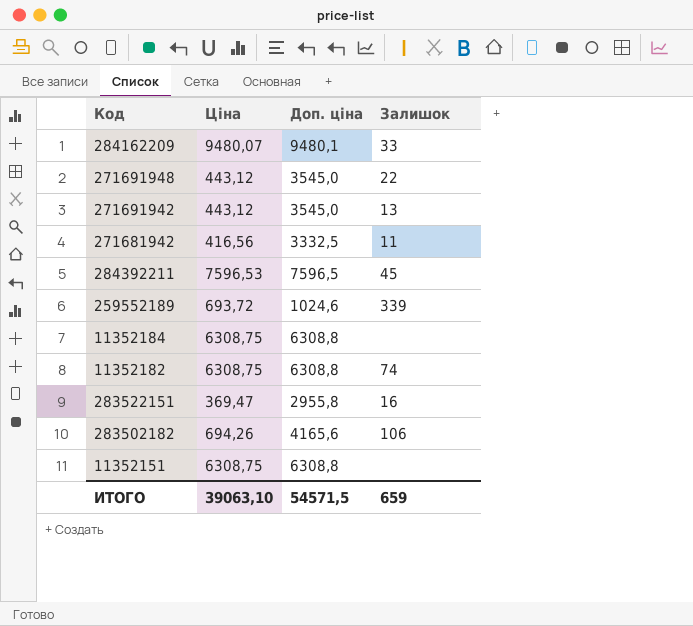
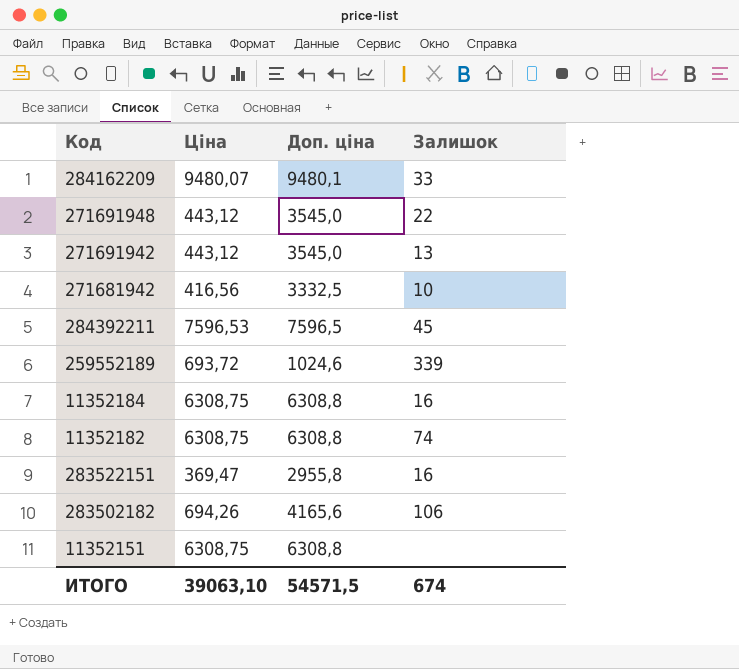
271681942 | Залишок: 11 -> 10
11352184 | Залишок: none -> 16
ИТОГО | Залишок: 659 -> 674

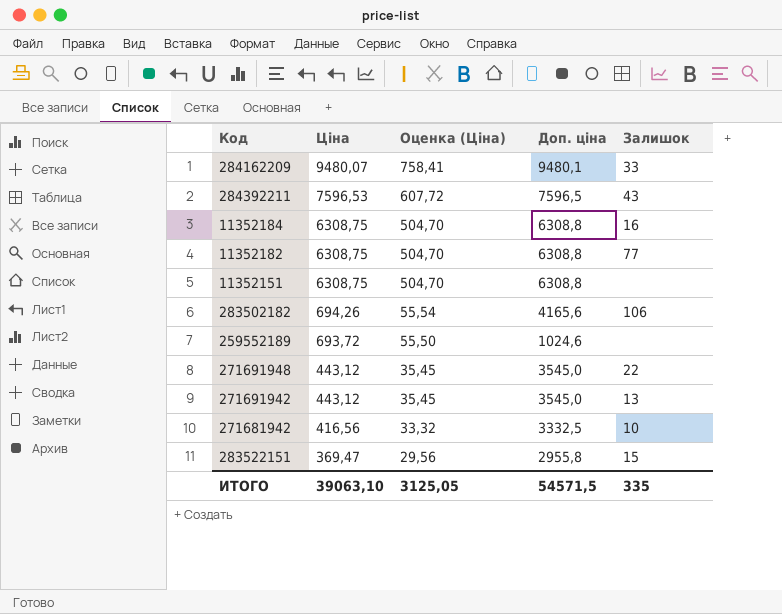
row order: none -> Ціна descending
column Оценка (Ціна) | formula: none -> [Ціна] * 0,08
284392211 | Залишок: 45 -> 43
11352182 | Залишок: 74 -> 77
259552189 | Залишок: 339 -> none
283522151 | Залишок: 16 -> 15
ИТОГО | Залишок: 674 -> 335

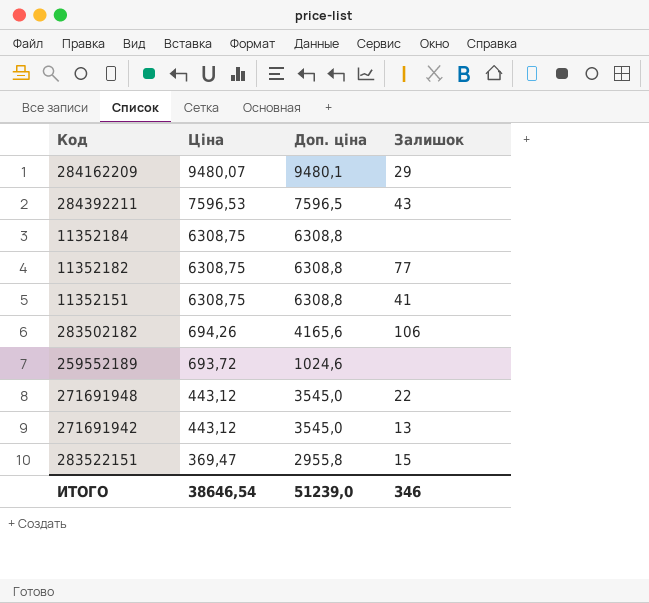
column Оценка (Ціна) | formula: [Ціна] * 0,08 -> none
row 271681942: 416,56 | 33,32 | 3332,5 | 10 -> none
284162209 | Залишок: 33 -> 29
11352184 | Залишок: 16 -> none
11352151 | Залишок: none -> 41
ИТОГО | Ціна: 39063,10 -> 38646,54
ИТОГО | Доп. ціна: 54571,5 -> 51239,0
ИТОГО | Залишок: 335 -> 346

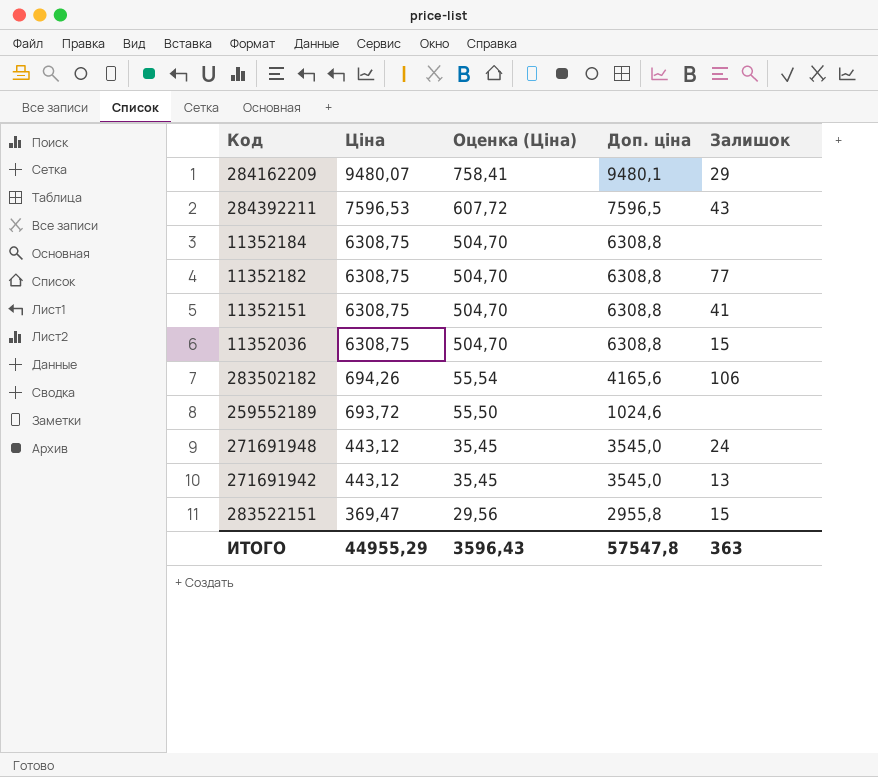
column Оценка (Ціна) | formula: none -> [Ціна] * 0,08
row 11352036: none -> 6308,75 | 504,70 | 6308,8 | 15
271691948 | Залишок: 22 -> 24
ИТОГО | Ціна: 38646,54 -> 44955,29
ИТОГО | Доп. ціна: 51239,0 -> 57547,8
ИТОГО | Залишок: 346 -> 363

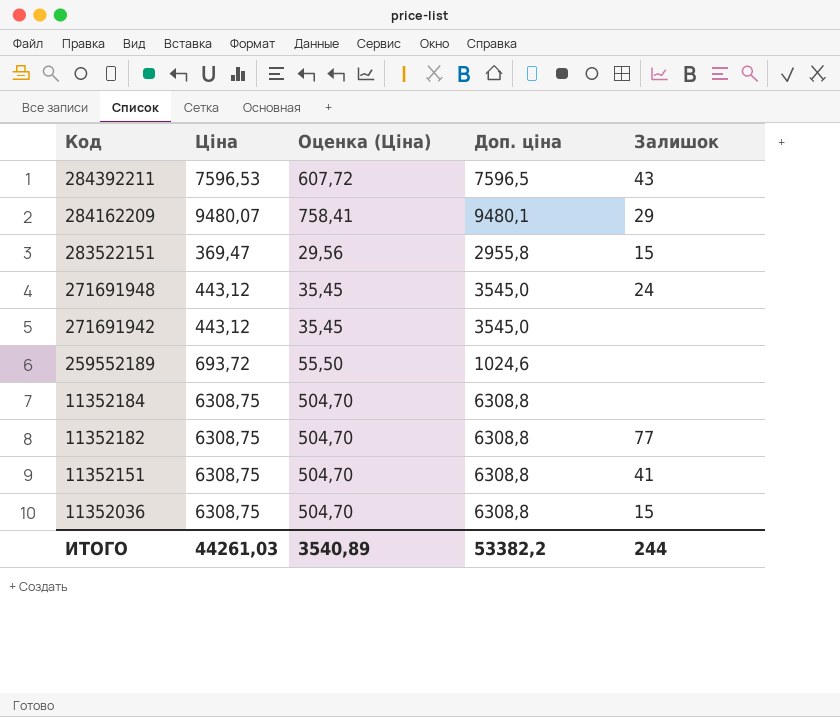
row order: Ціна descending -> Код descending
row 283502182: 694,26 | 55,54 | 4165,6 | 106 -> none
271691942 | Залишок: 13 -> none
ИТОГО | Ціна: 44955,29 -> 44261,03
ИТОГО | Оценка (Ціна): 3596,43 -> 3540,89
ИТОГО | Доп. ціна: 57547,8 -> 53382,2
ИТОГО | Залишок: 363 -> 244

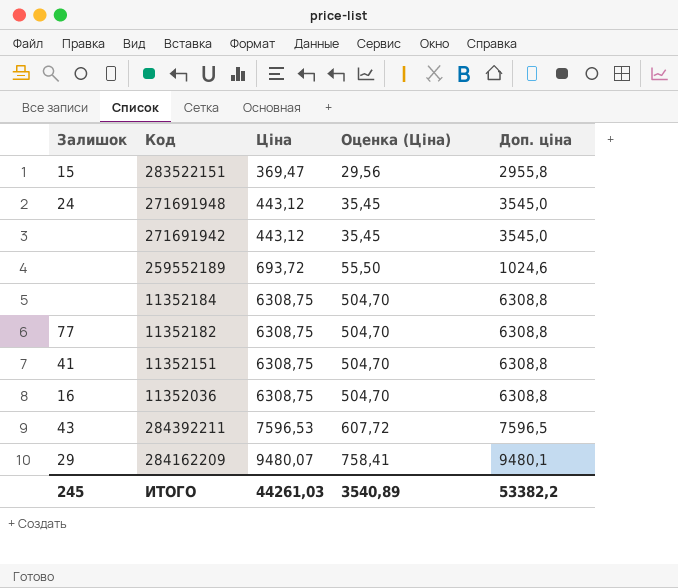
row order: Код descending -> Ціна ascending
column Залишок | position: 5 -> 1
11352036 | Залишок: 15 -> 16
ИТОГО | Залишок: 244 -> 245

